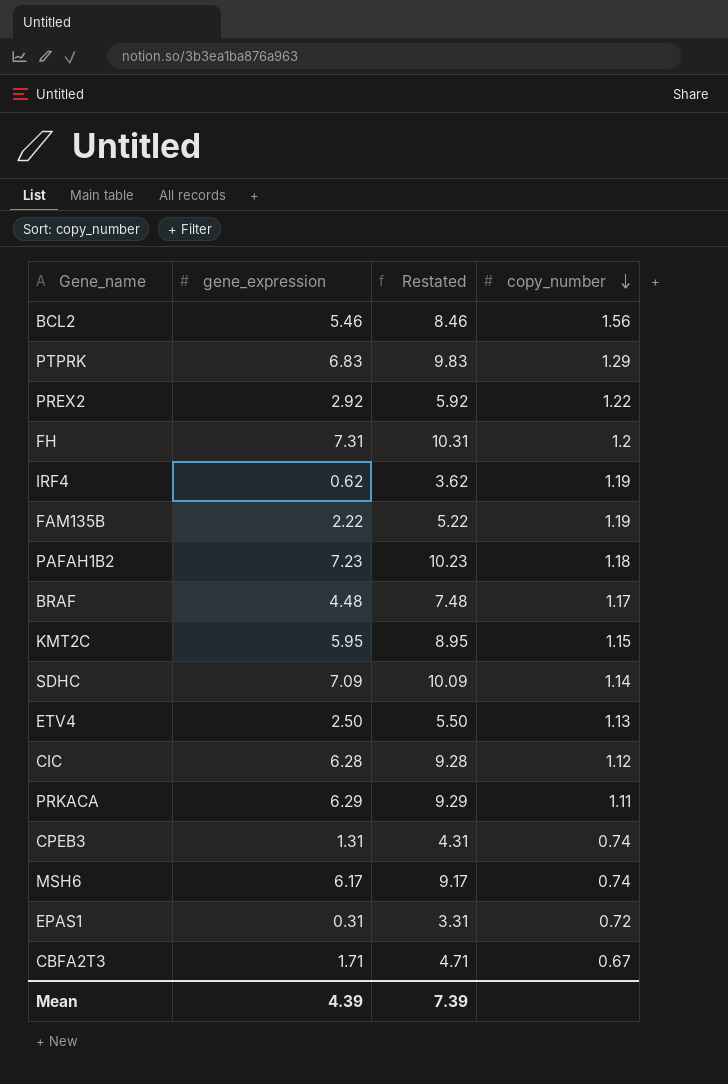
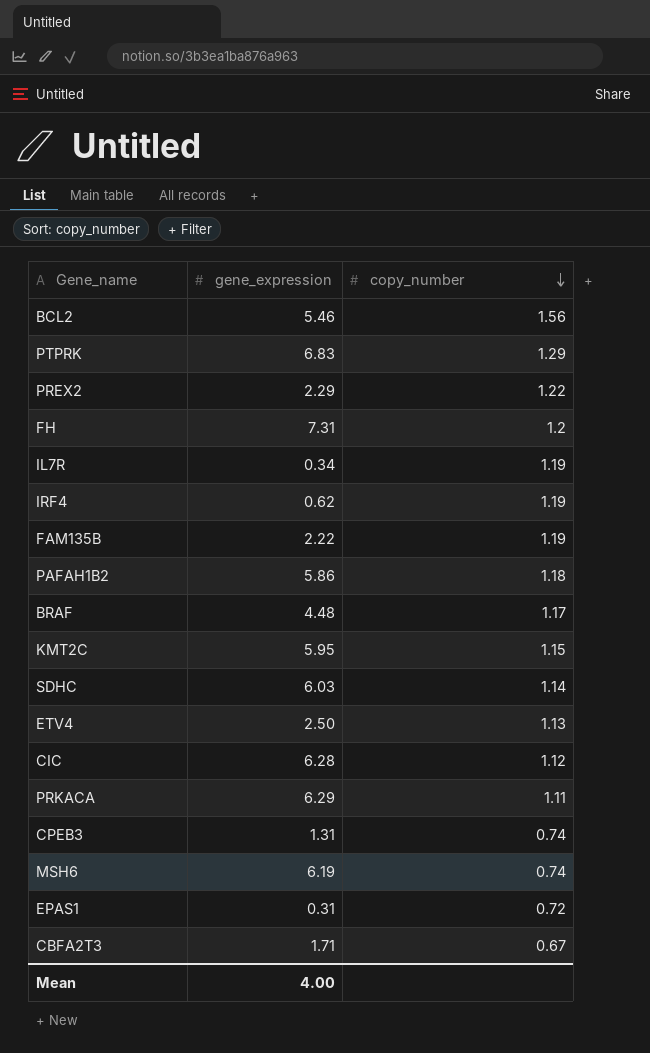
column Restated | formula: [gene_expression] + 3 -> none
PREX2 | gene_expression: 2.92 -> 2.29
row IL7R: none -> 0.34 | 1.19
PAFAH1B2 | gene_expression: 7.23 -> 5.86
SDHC | gene_expression: 7.09 -> 6.03
MSH6 | gene_expression: 6.17 -> 6.19
Mean | gene_expression: 4.39 -> 4.00

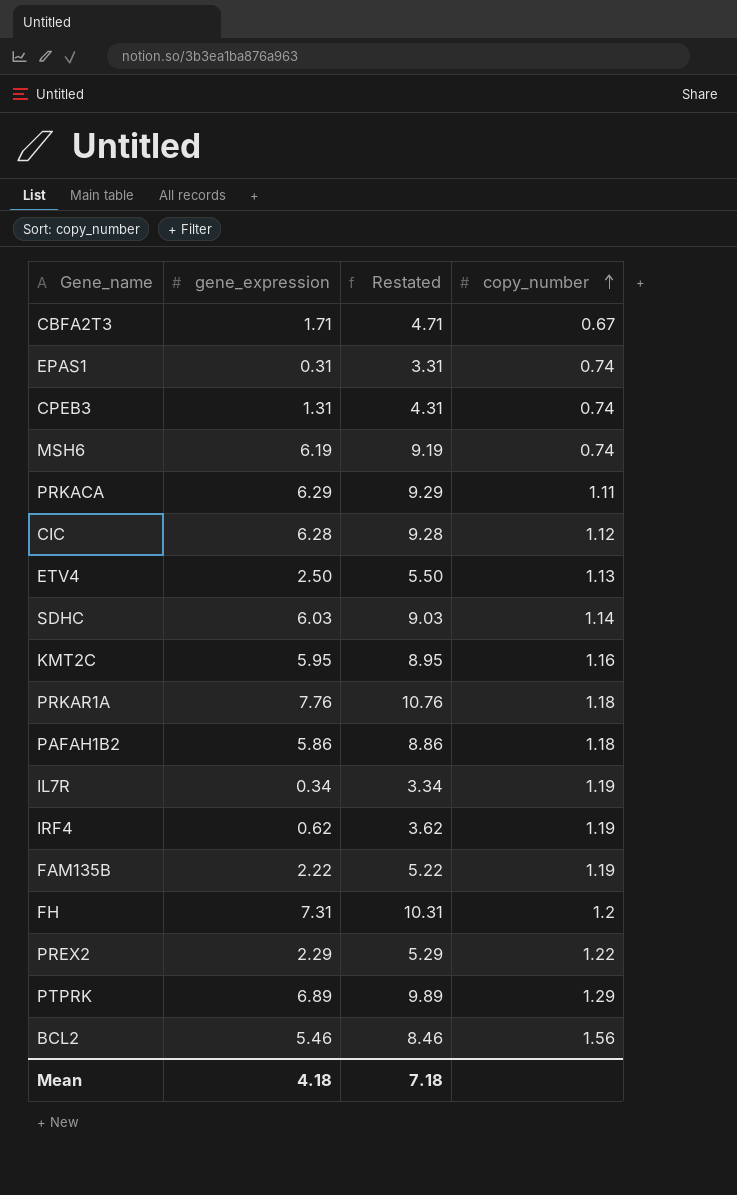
row order: copy_number descending -> copy_number ascending
column Restated | formula: none -> [gene_expression] + 3
row BRAF: 4.48 | 1.17 -> none
EPAS1 | copy_number: 0.72 -> 0.74
KMT2C | copy_number: 1.15 -> 1.16
row PRKAR1A: none -> 7.76 | 10.76 | 1.18
PTPRK | gene_expression: 6.83 -> 6.89
Mean | gene_expression: 4.00 -> 4.18

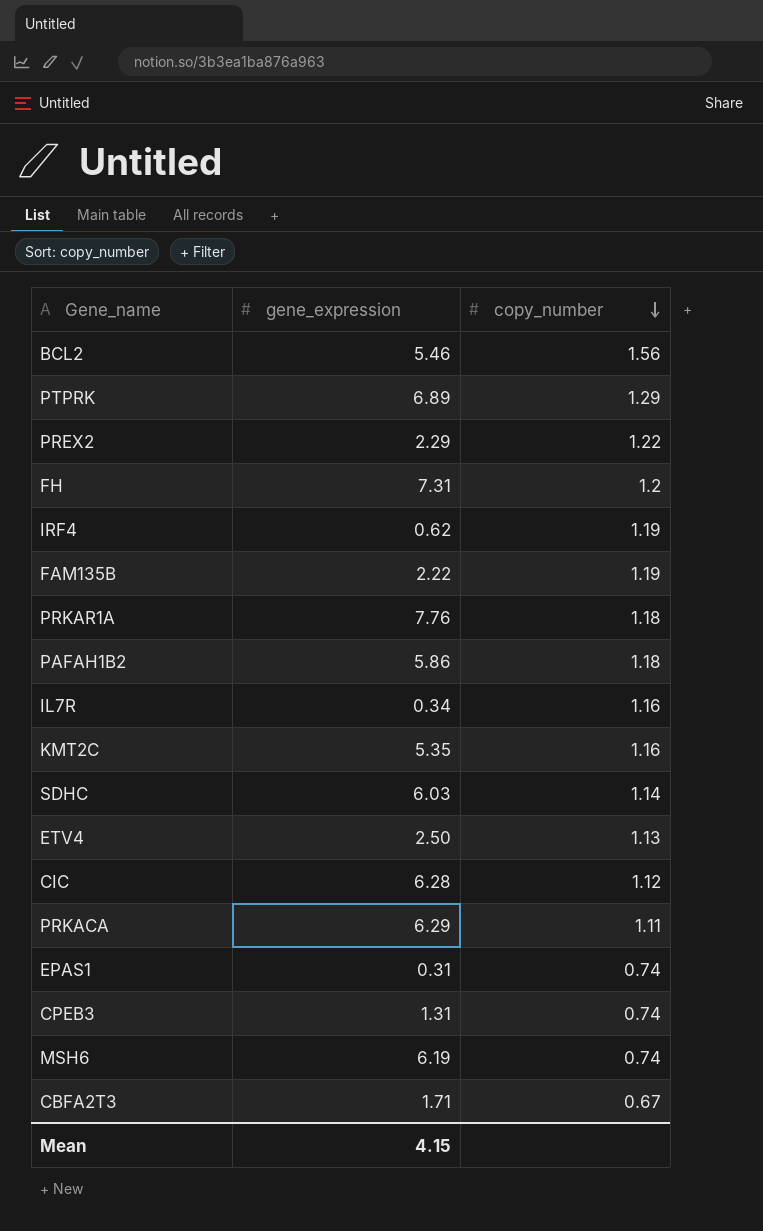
row order: copy_number ascending -> copy_number descending
column Restated | formula: [gene_expression] + 3 -> none
IL7R | copy_number: 1.19 -> 1.16
KMT2C | gene_expression: 5.95 -> 5.35
Mean | gene_expression: 4.18 -> 4.15

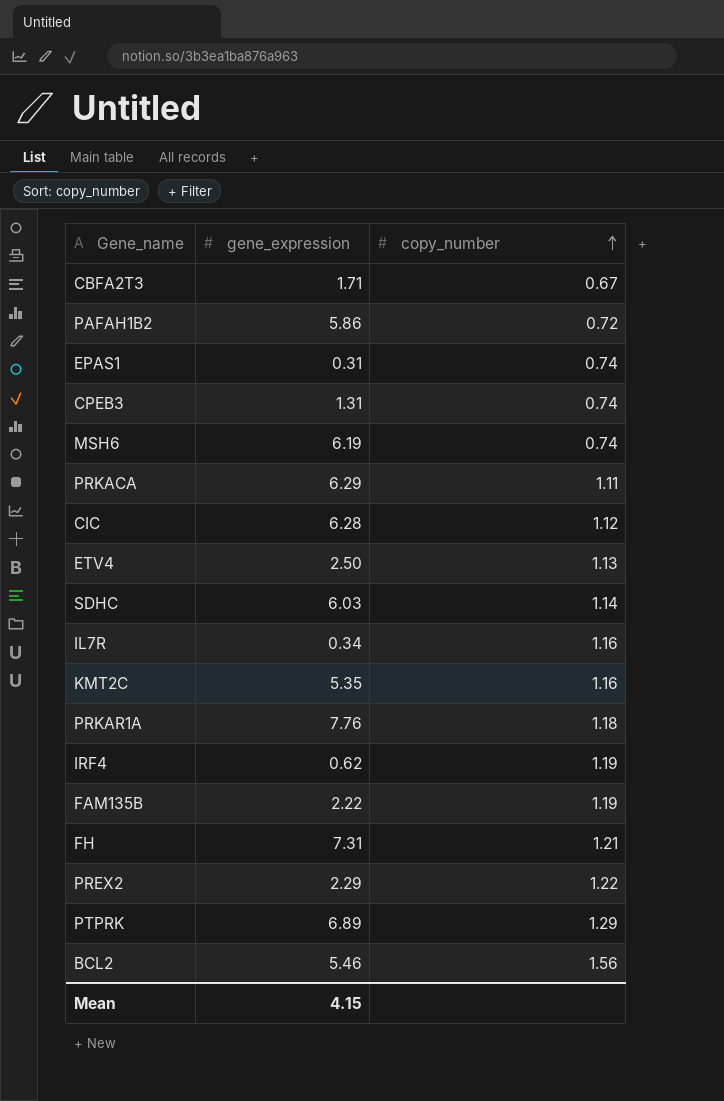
row order: copy_number descending -> copy_number ascending
PAFAH1B2 | copy_number: 1.18 -> 0.72
FH | copy_number: 1.2 -> 1.21

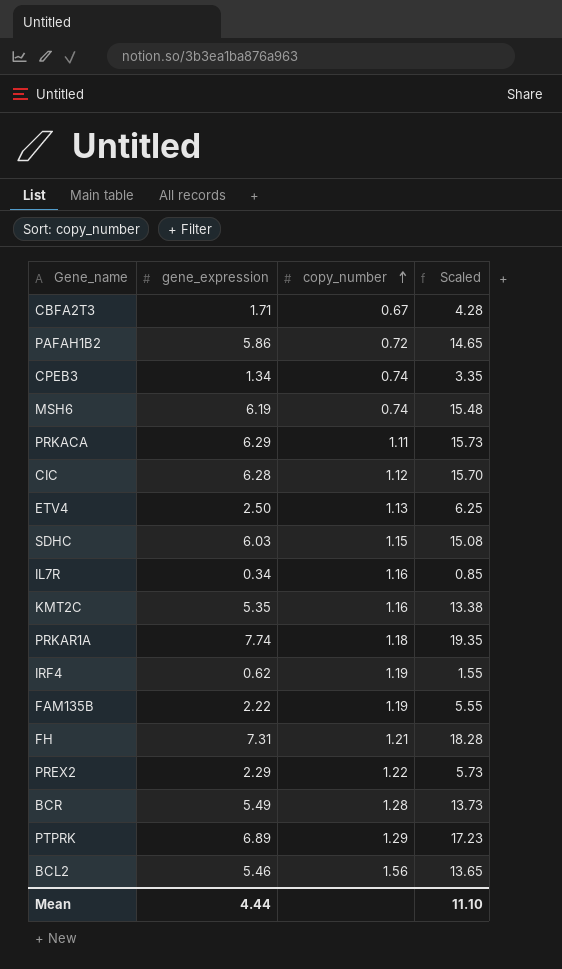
column Scaled | formula: none -> [gene_expression] * 2.5
row EPAS1: 0.31 | 0.74 -> none
CPEB3 | gene_expression: 1.31 -> 1.34
SDHC | copy_number: 1.14 -> 1.15
PRKAR1A | gene_expression: 7.76 -> 7.74
row BCR: none -> 5.49 | 1.28 | 13.73
Mean | gene_expression: 4.15 -> 4.44

